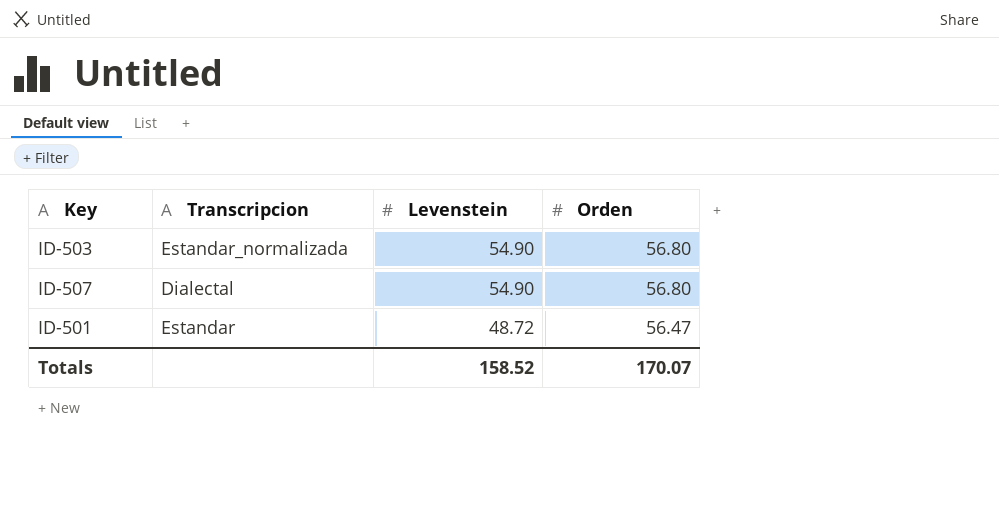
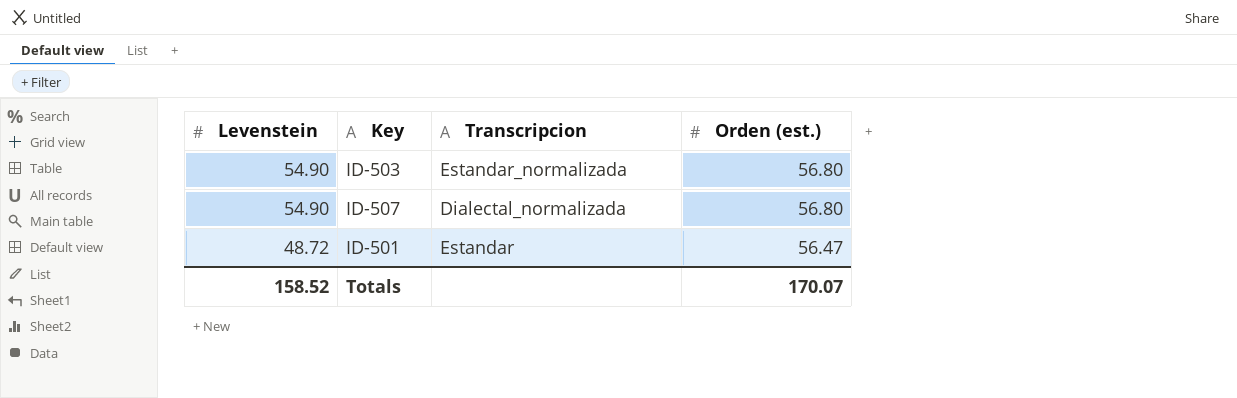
column Levenstein | position: 3 -> 1
column name: Orden -> Orden (est.)
ID-507 | Transcripcion: Dialectal -> Dialectal_normalizada

